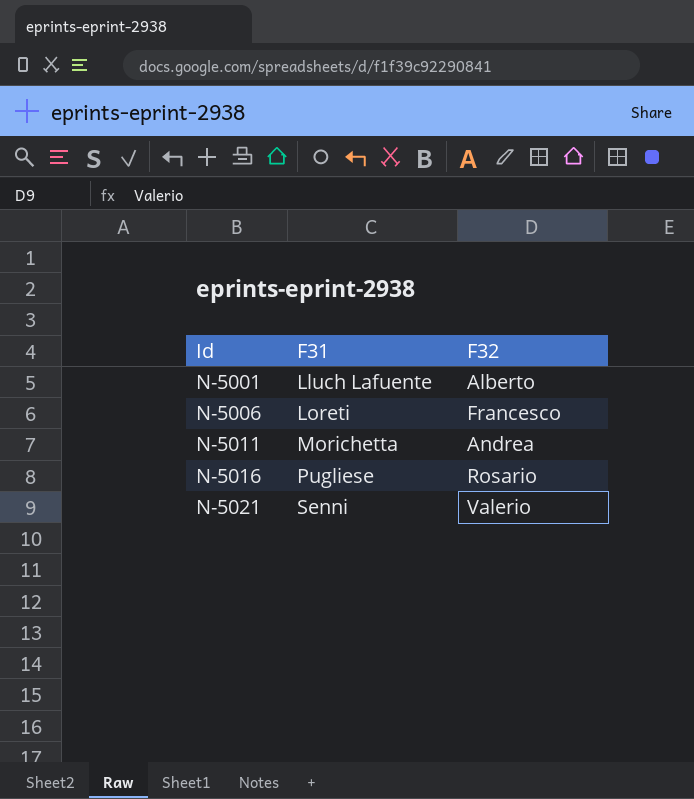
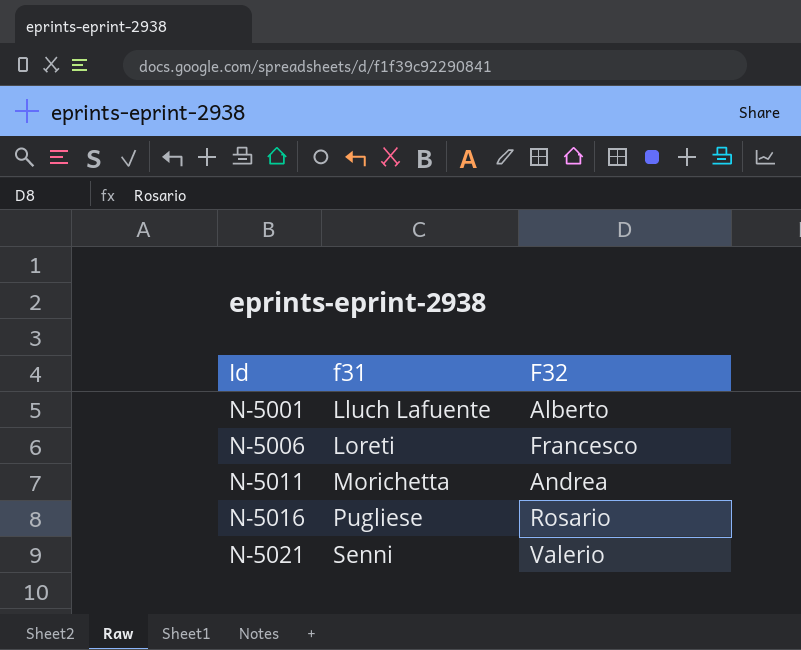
column name: F31 -> f31

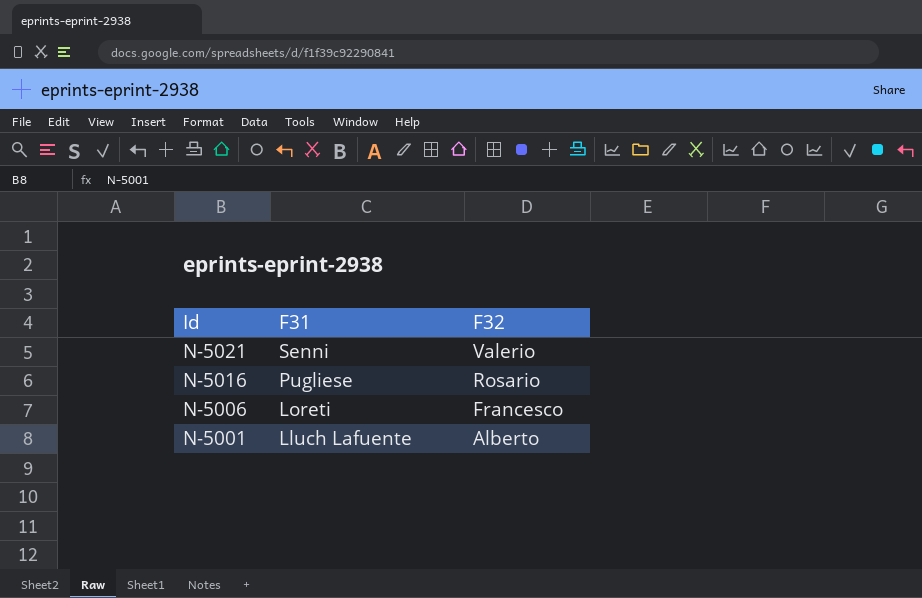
row order: Id ascending -> Id descending
column name: f31 -> F31
row N-5011: Morichetta | Andrea -> none

